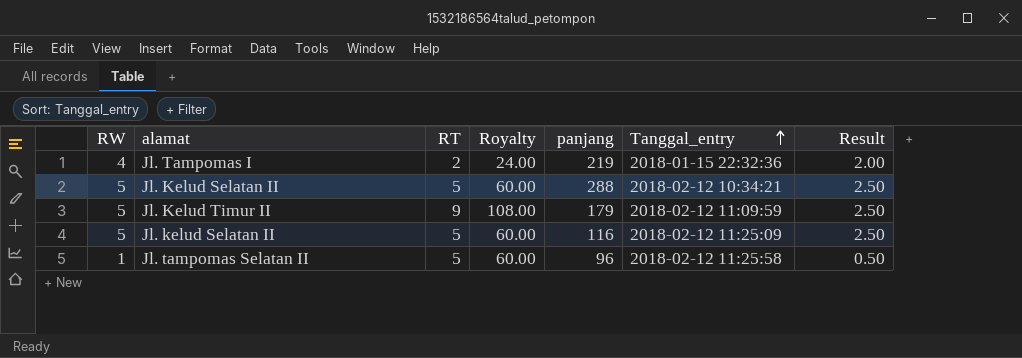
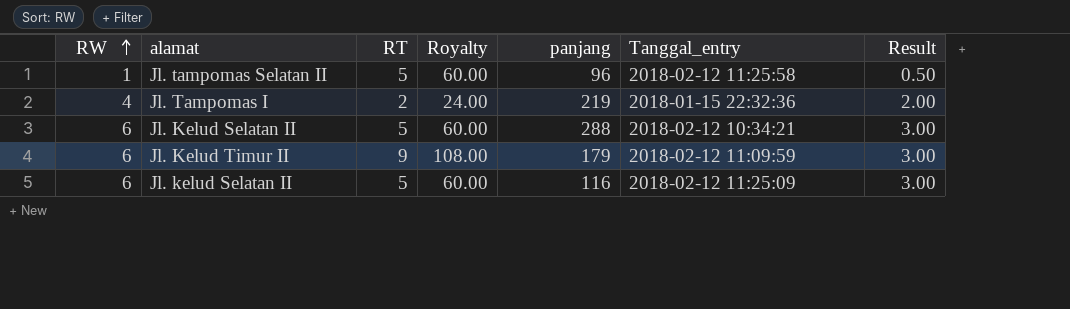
row order: Tanggal_entry ascending -> RW ascending
Jl. Kelud Selatan II | RW: 5 -> 6
Jl. Kelud Selatan II | Result: 2.50 -> 3.00
Jl. Kelud Timur II | RW: 5 -> 6
Jl. Kelud Timur II | Result: 2.50 -> 3.00
Jl. kelud Selatan II | RW: 5 -> 6
Jl. kelud Selatan II | Result: 2.50 -> 3.00

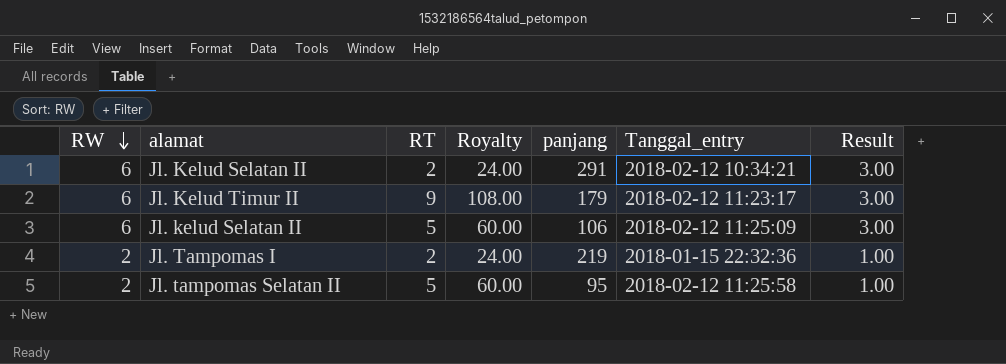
row order: RW ascending -> RW descending
Jl. Kelud Selatan II | RT: 5 -> 2
Jl. Kelud Selatan II | Royalty: 60.00 -> 24.00
Jl. Kelud Selatan II | panjang: 288 -> 291
Jl. Kelud Timur II | Tanggal_entry: 2018-02-12 11:09:59 -> 2018-02-12 11:23:17
Jl. kelud Selatan II | panjang: 116 -> 106
Jl. Tampomas I | RW: 4 -> 2
Jl. Tampomas I | Result: 2.00 -> 1.00
Jl. tampomas Selatan II | RW: 1 -> 2
Jl. tampomas Selatan II | panjang: 96 -> 95
Jl. tampomas Selatan II | Result: 0.50 -> 1.00

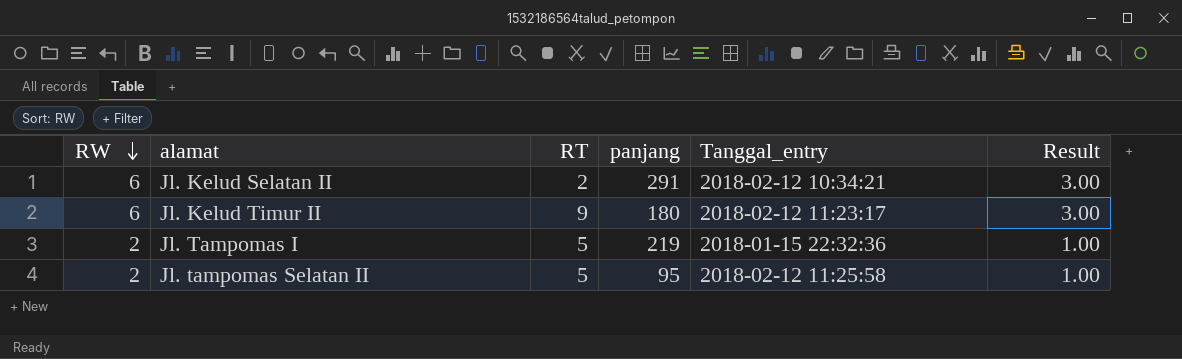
column Royalty | formula: [RT] * 12 -> none
row Jl. kelud Selatan II: 6 | 5 | 60.00 | 106 | 2018-02-12 11:25:09 | 3.00 -> none
Jl. Kelud Timur II | panjang: 179 -> 180
Jl. Tampomas I | RT: 2 -> 5

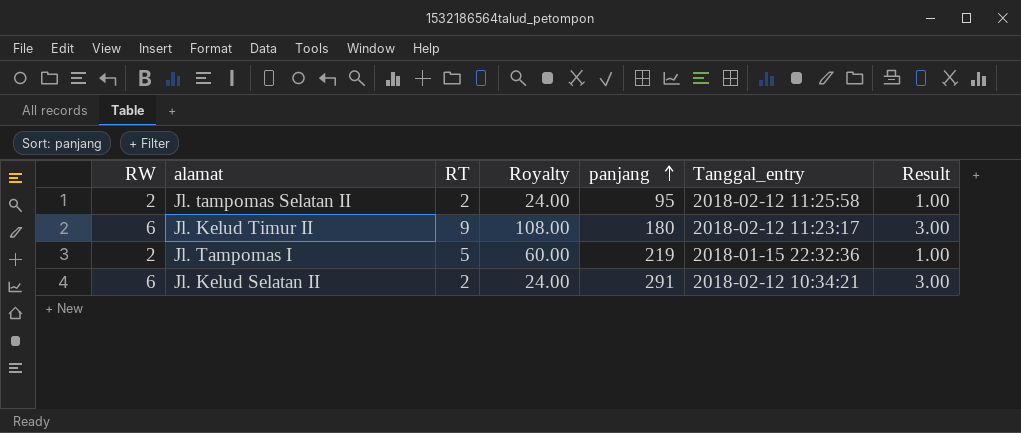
row order: RW descending -> panjang ascending
column Royalty | formula: none -> [RT] * 12
Jl. tampomas Selatan II | RT: 5 -> 2

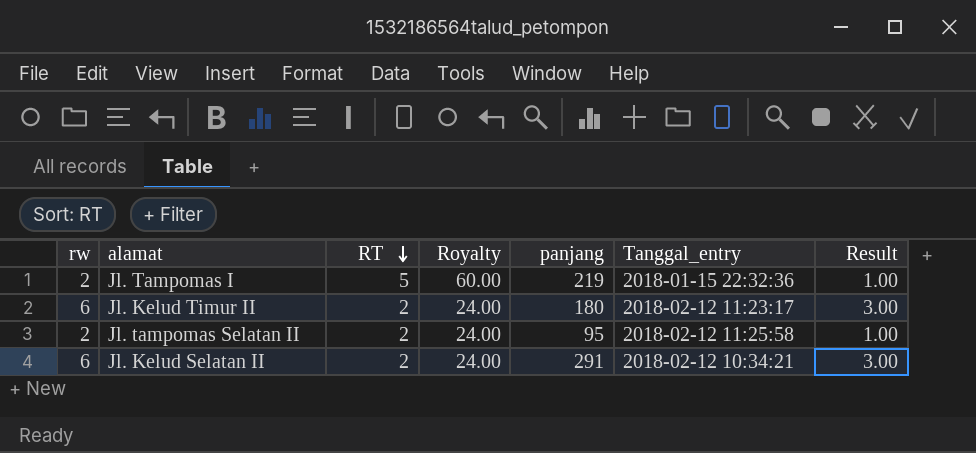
row order: panjang ascending -> RT descending
column name: RW -> rw
Jl. Kelud Timur II | RT: 9 -> 2
Jl. Kelud Timur II | Royalty: 108.00 -> 24.00

